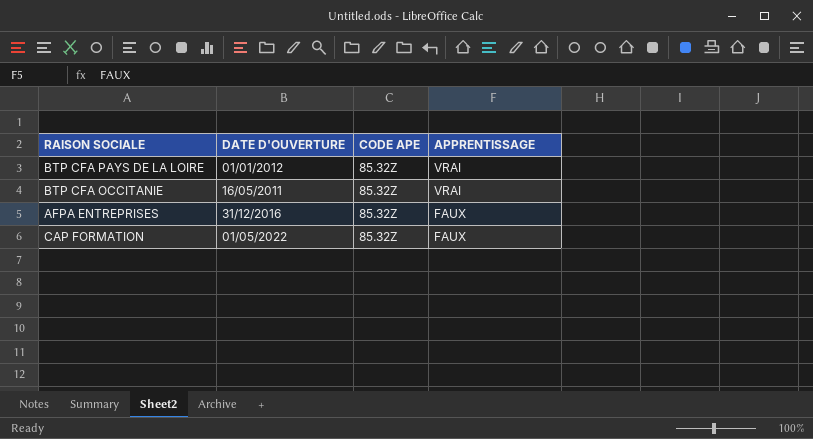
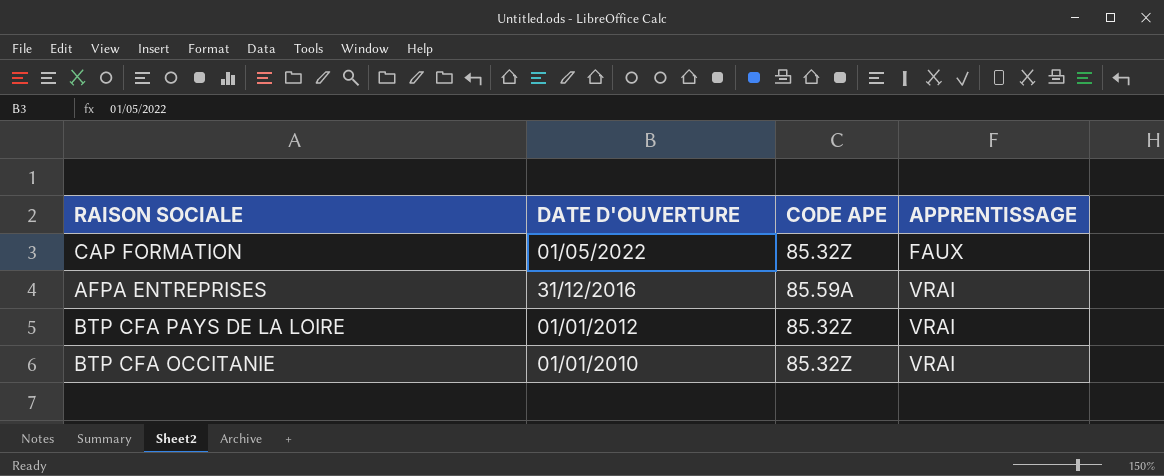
row order: APPRENTISSAGE descending -> DATE D'OUVERTURE descending
AFPA ENTREPRISES | CODE APE: 85.32Z -> 85.59A
AFPA ENTREPRISES | APPRENTISSAGE: FAUX -> VRAI
BTP CFA OCCITANIE | DATE D'OUVERTURE: 16/05/2011 -> 01/01/2010

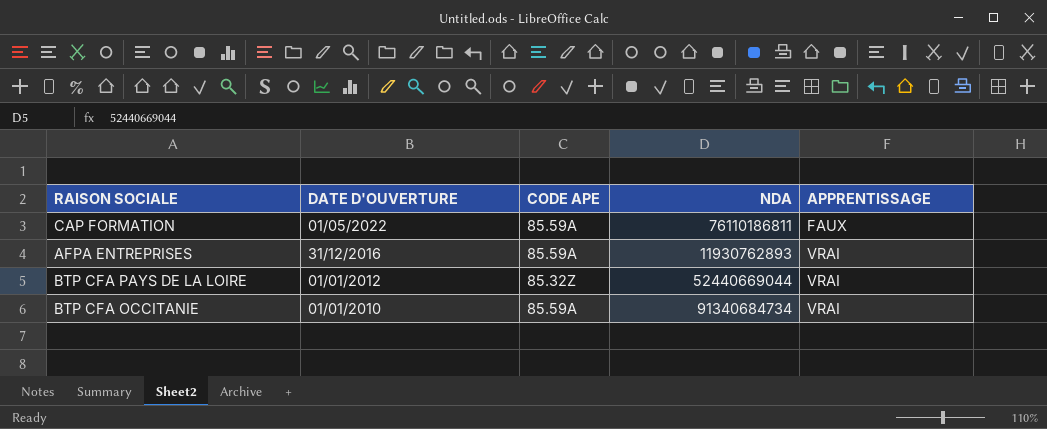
column NDA | position: none -> 4
CAP FORMATION | CODE APE: 85.32Z -> 85.59A
BTP CFA OCCITANIE | CODE APE: 85.32Z -> 85.59A

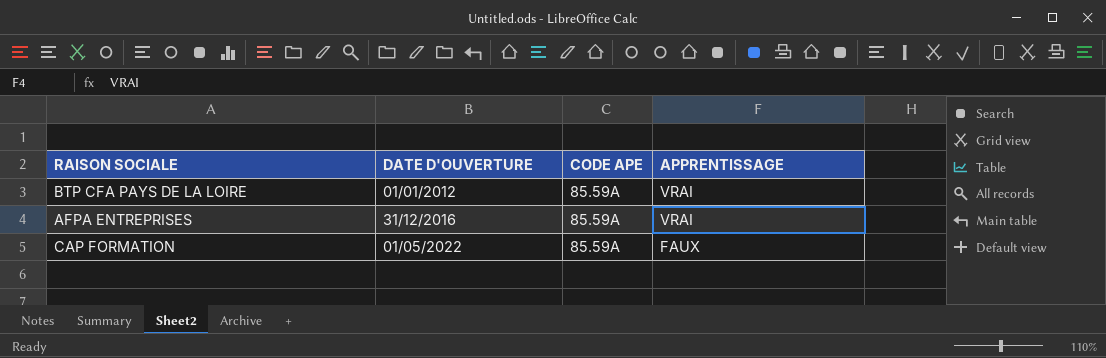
row order: DATE D'OUVERTURE descending -> DATE D'OUVERTURE ascending
column NDA | position: 4 -> none
row BTP CFA OCCITANIE: 01/01/2010 | 85.59A | 91340684734 | VRAI -> none
BTP CFA PAYS DE LA LOIRE | CODE APE: 85.32Z -> 85.59A

